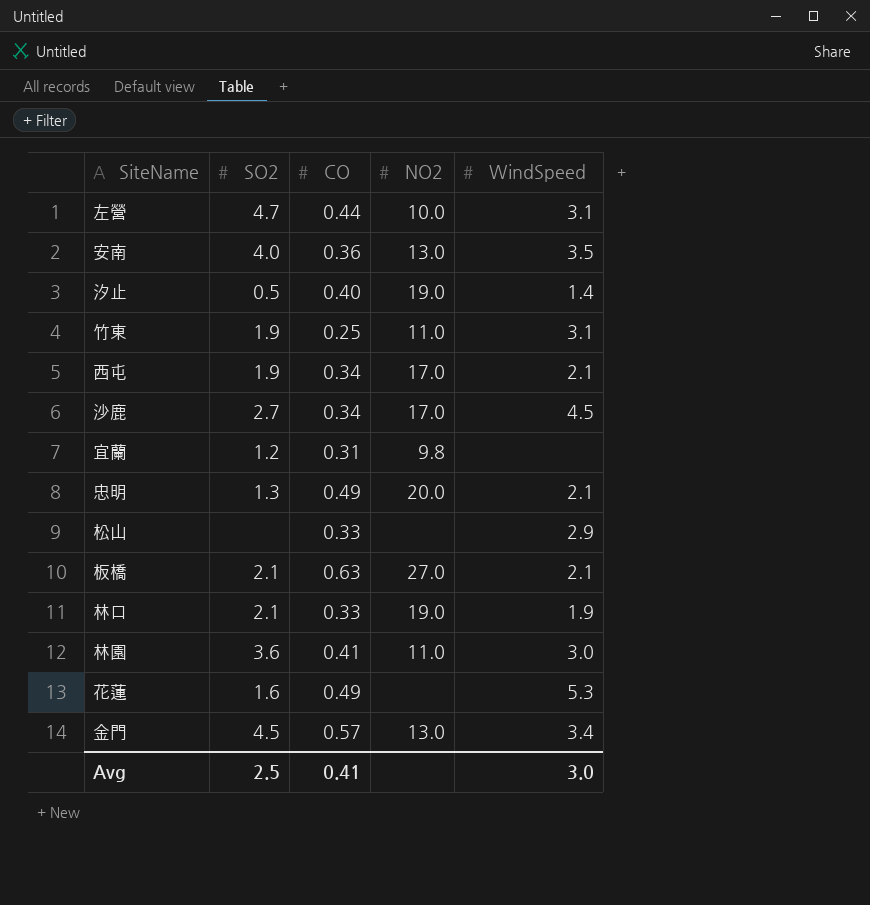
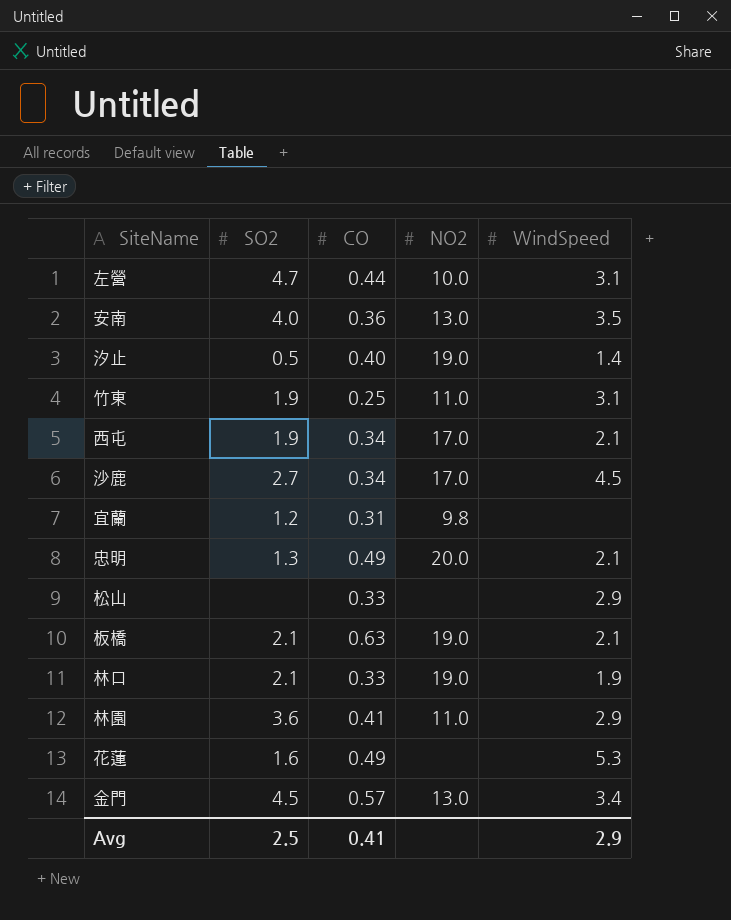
板橋 | NO2: 27.0 -> 19.0
林園 | WindSpeed: 3.0 -> 2.9
Avg | WindSpeed: 3.0 -> 2.9

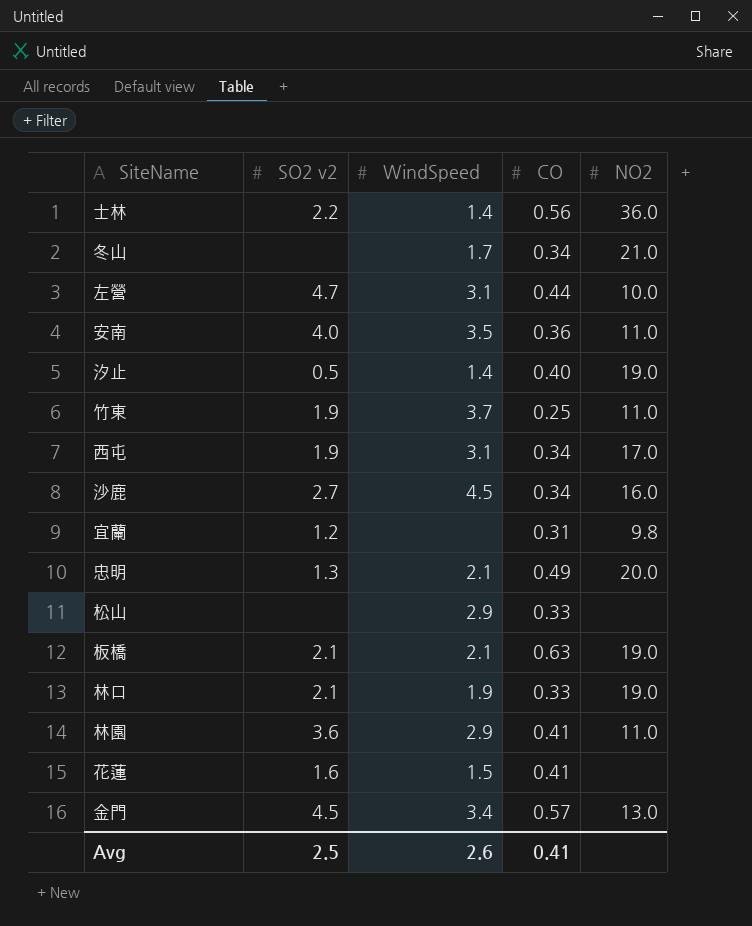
column name: SO2 -> SO2 v2
column WindSpeed | position: 5 -> 3
row 士林: none -> 2.2 | 1.4 | 0.56 | 36.0
row 冬山: none -> none | 1.7 | 0.34 | 21.0
安南 | NO2: 13.0 -> 11.0
竹東 | WindSpeed: 3.1 -> 3.7
西屯 | WindSpeed: 2.1 -> 3.1
沙鹿 | NO2: 17.0 -> 16.0
花蓮 | WindSpeed: 5.3 -> 1.5
花蓮 | CO: 0.49 -> 0.41
Avg | WindSpeed: 2.9 -> 2.6

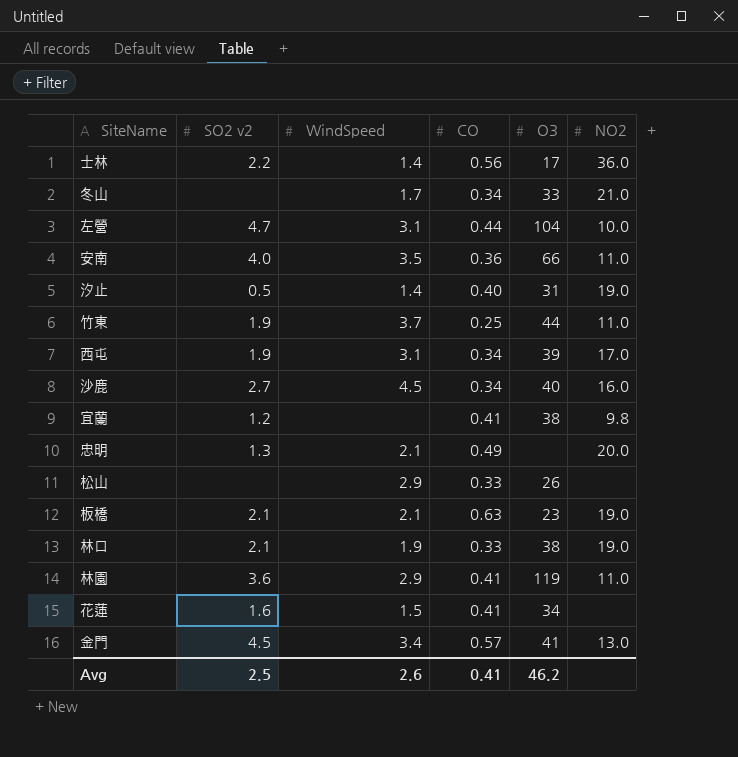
column O3 | position: none -> 5
宜蘭 | CO: 0.31 -> 0.41

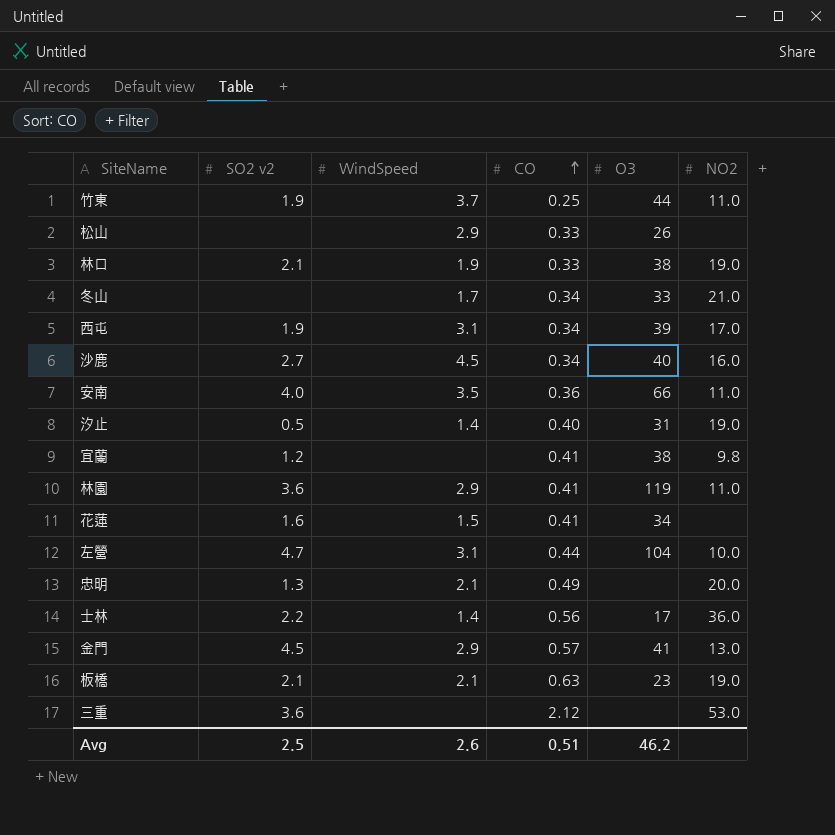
row order: none -> CO ascending
金門 | WindSpeed: 3.4 -> 2.9
row 三重: none -> 3.6 | none | 2.12 | none | 53.0
Avg | CO: 0.41 -> 0.51

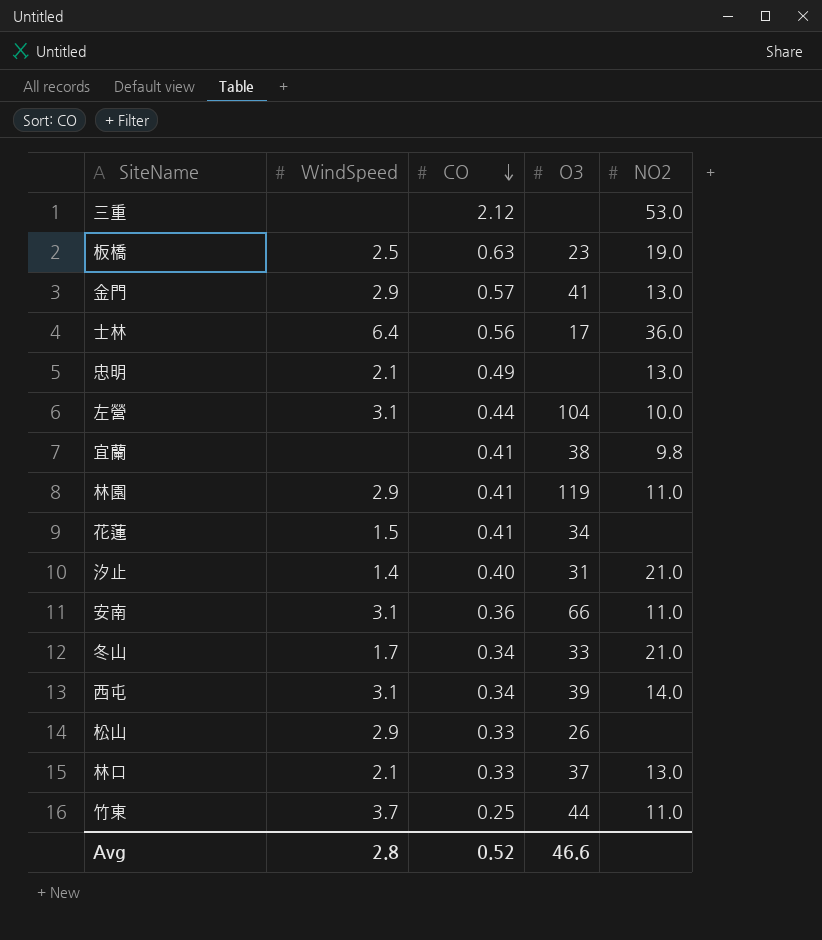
row order: CO ascending -> CO descending
column SO2 v2 | position: 2 -> none
row 沙鹿: 2.7 | 4.5 | 0.34 | 40 | 16.0 -> none
板橋 | WindSpeed: 2.1 -> 2.5
士林 | WindSpeed: 1.4 -> 6.4
忠明 | NO2: 20.0 -> 13.0
汐止 | NO2: 19.0 -> 21.0
安南 | WindSpeed: 3.5 -> 3.1
西屯 | NO2: 17.0 -> 14.0
林口 | WindSpeed: 1.9 -> 2.1
林口 | O3: 38 -> 37
林口 | NO2: 19.0 -> 13.0
Avg | WindSpeed: 2.6 -> 2.8
Avg | CO: 0.51 -> 0.52
Avg | O3: 46.2 -> 46.6

